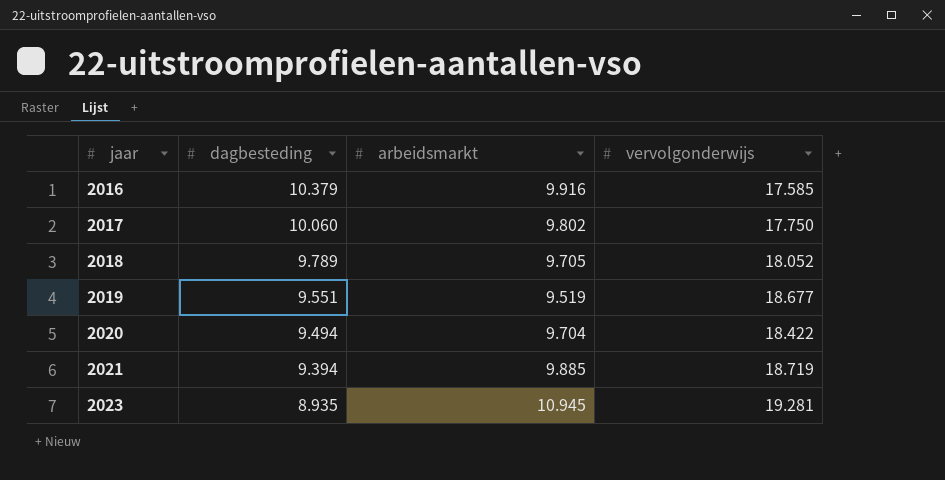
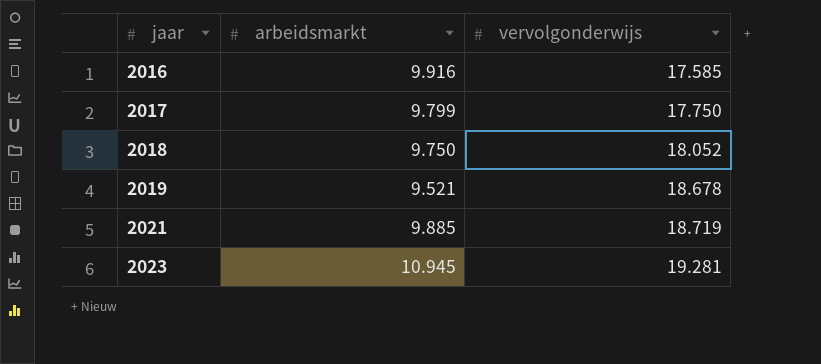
column dagbesteding | position: 2 -> none
row 2020: 9.494 | 9.704 | 18.422 -> none
2017 | arbeidsmarkt: 9.802 -> 9.799
2018 | arbeidsmarkt: 9.705 -> 9.750
2019 | arbeidsmarkt: 9.519 -> 9.521
2019 | vervolgonderwijs: 18.677 -> 18.678

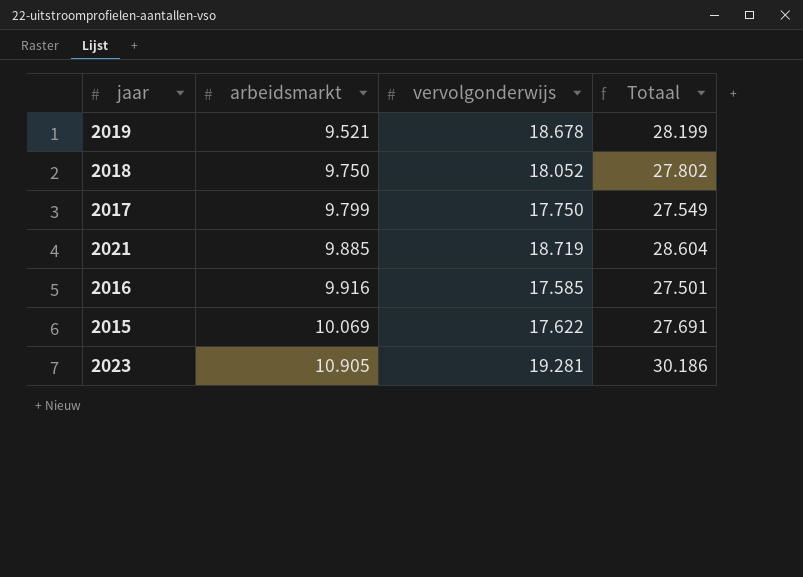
row order: jaar ascending -> arbeidsmarkt ascending
column Totaal | formula: none -> [arbeidsmarkt] + [vervolgonderwijs]
row 2015: none -> 10.069 | 17.622 | 27.691
2023 | arbeidsmarkt: 10.945 -> 10.905

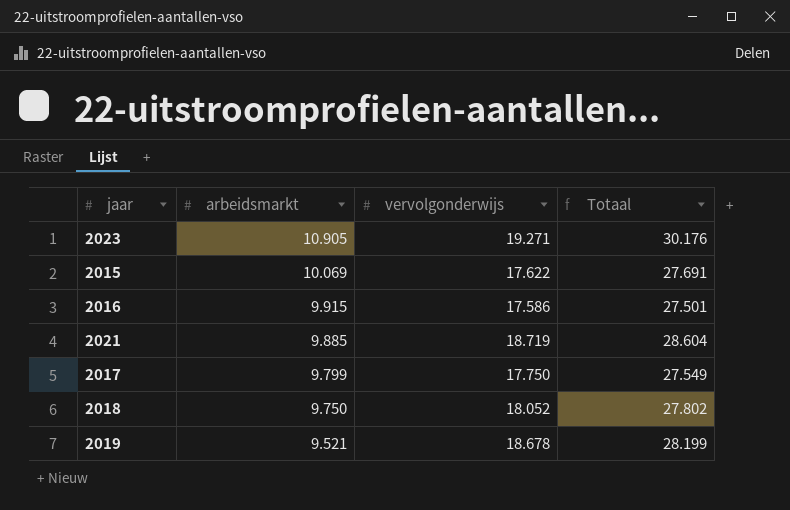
row order: arbeidsmarkt ascending -> arbeidsmarkt descending
2023 | vervolgonderwijs: 19.281 -> 19.271
2023 | Totaal: 30.186 -> 30.176
2016 | arbeidsmarkt: 9.916 -> 9.915
2016 | vervolgonderwijs: 17.585 -> 17.586

